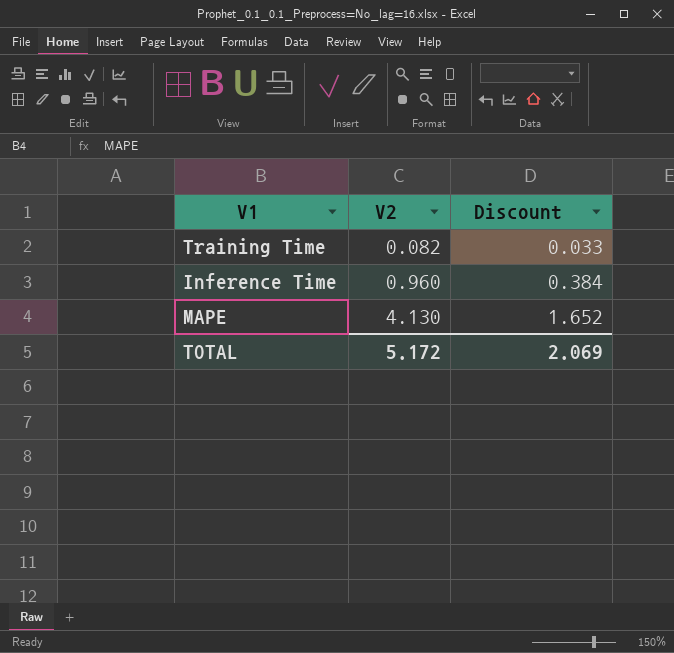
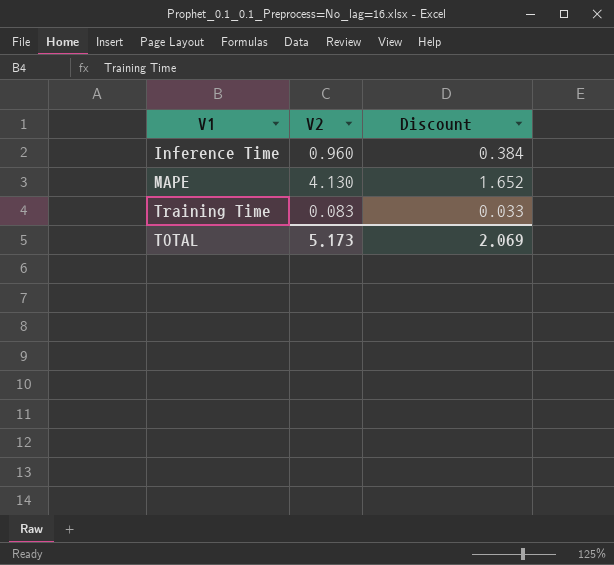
row order: V2 ascending -> V1 ascending
Training Time | V2: 0.082 -> 0.083
TOTAL | V2: 5.172 -> 5.173

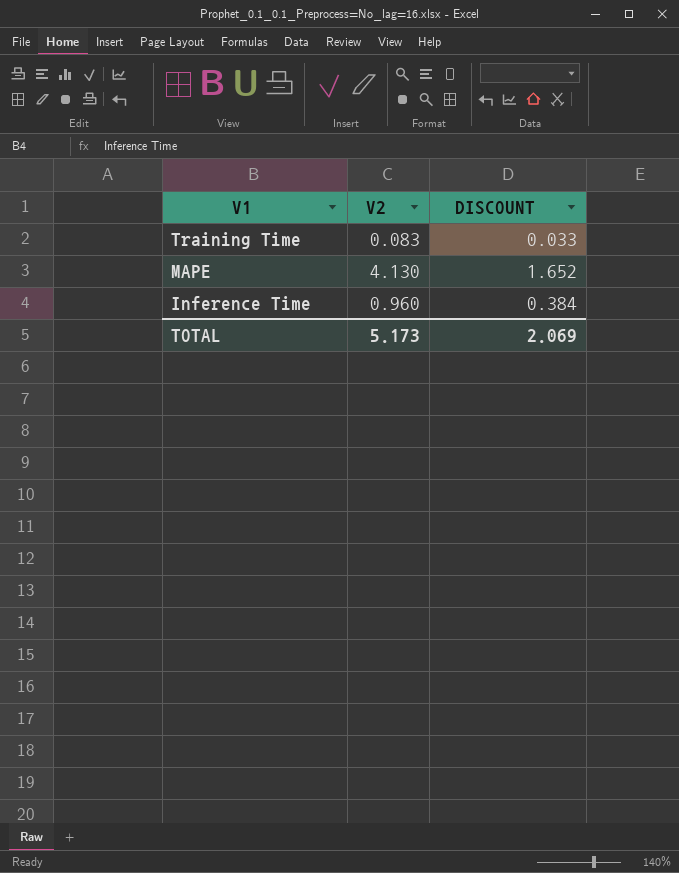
row order: V1 ascending -> V1 descending
column name: Discount -> DISCOUNT

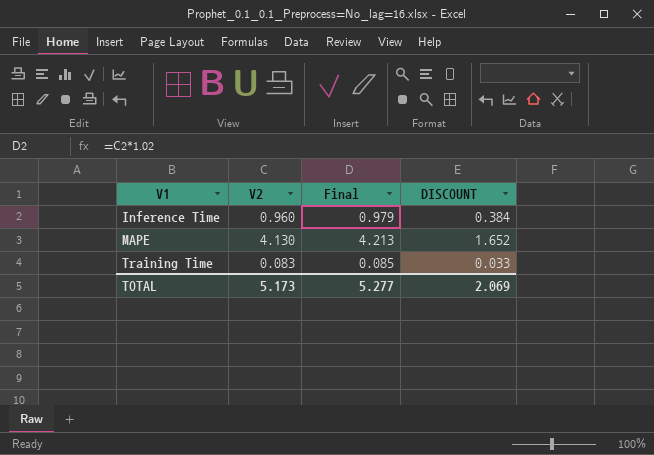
row order: V1 descending -> V1 ascending
column Final | formula: none -> [V2] * 1.02

